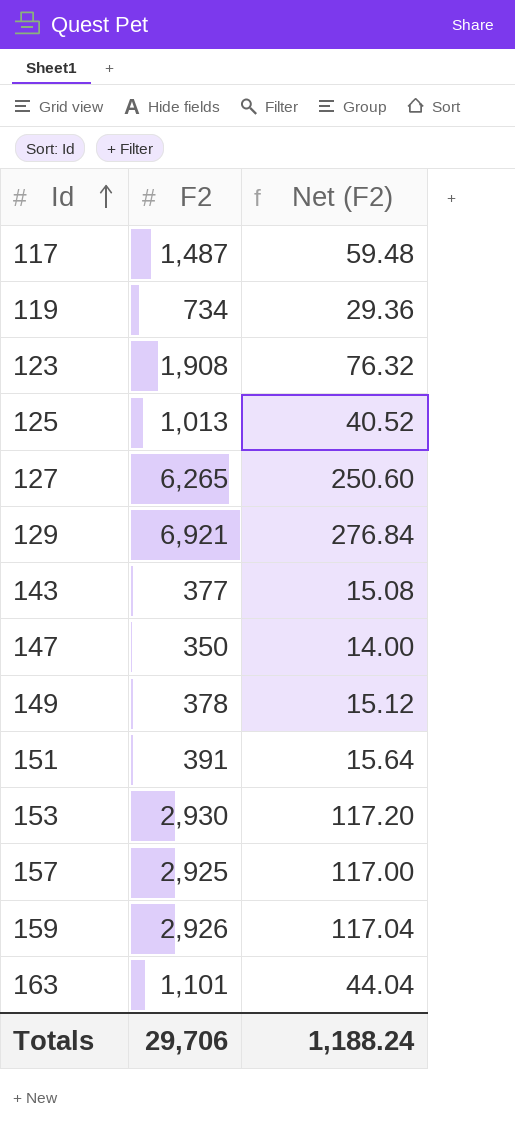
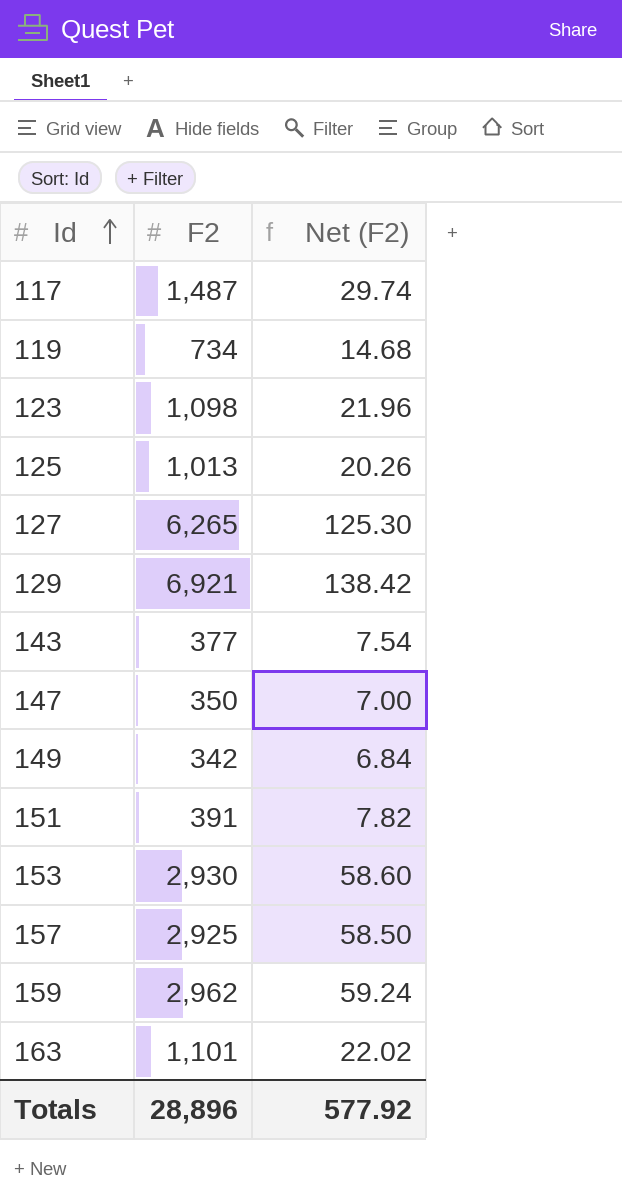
column Net (F2) | formula: [F2] * 0.04 -> [F2] * 0.02
123 | F2: 1,908 -> 1,098
149 | F2: 378 -> 342
159 | F2: 2,926 -> 2,962
Totals | F2: 29,706 -> 28,896
Totals | Net (F2): 1,188.24 -> 577.92

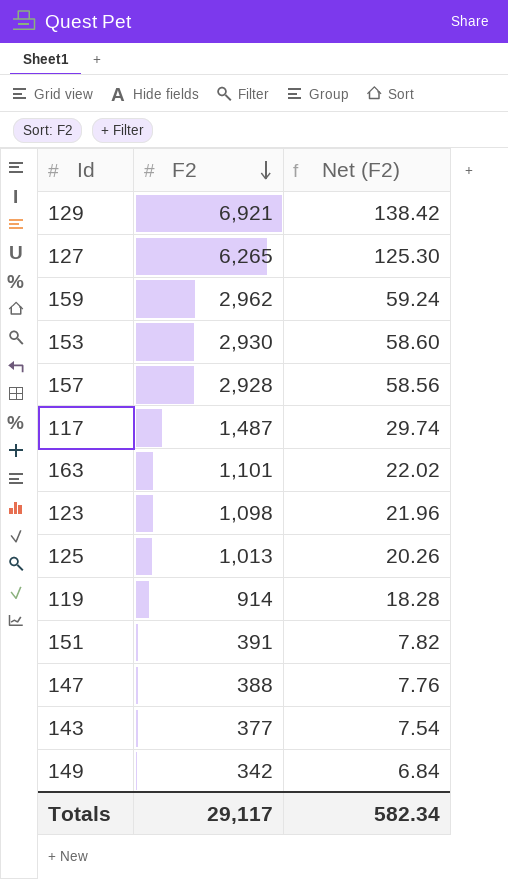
row order: Id ascending -> F2 descending
157 | F2: 2,925 -> 2,928
157 | Net (F2): 58.50 -> 58.56
119 | F2: 734 -> 914
119 | Net (F2): 14.68 -> 18.28
147 | F2: 350 -> 388
147 | Net (F2): 7.00 -> 7.76
Totals | F2: 28,896 -> 29,117
Totals | Net (F2): 577.92 -> 582.34

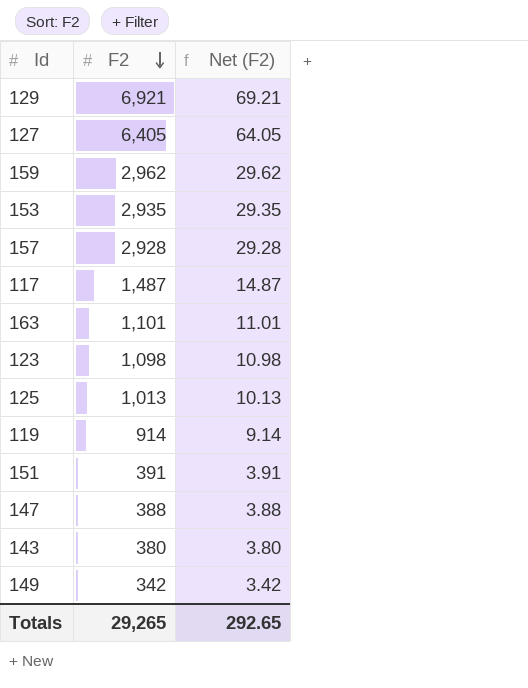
column Net (F2) | formula: [F2] * 0.02 -> [F2] * 0.01
127 | F2: 6,265 -> 6,405
153 | F2: 2,930 -> 2,935
143 | F2: 377 -> 380
Totals | F2: 29,117 -> 29,265
Totals | Net (F2): 582.34 -> 292.65

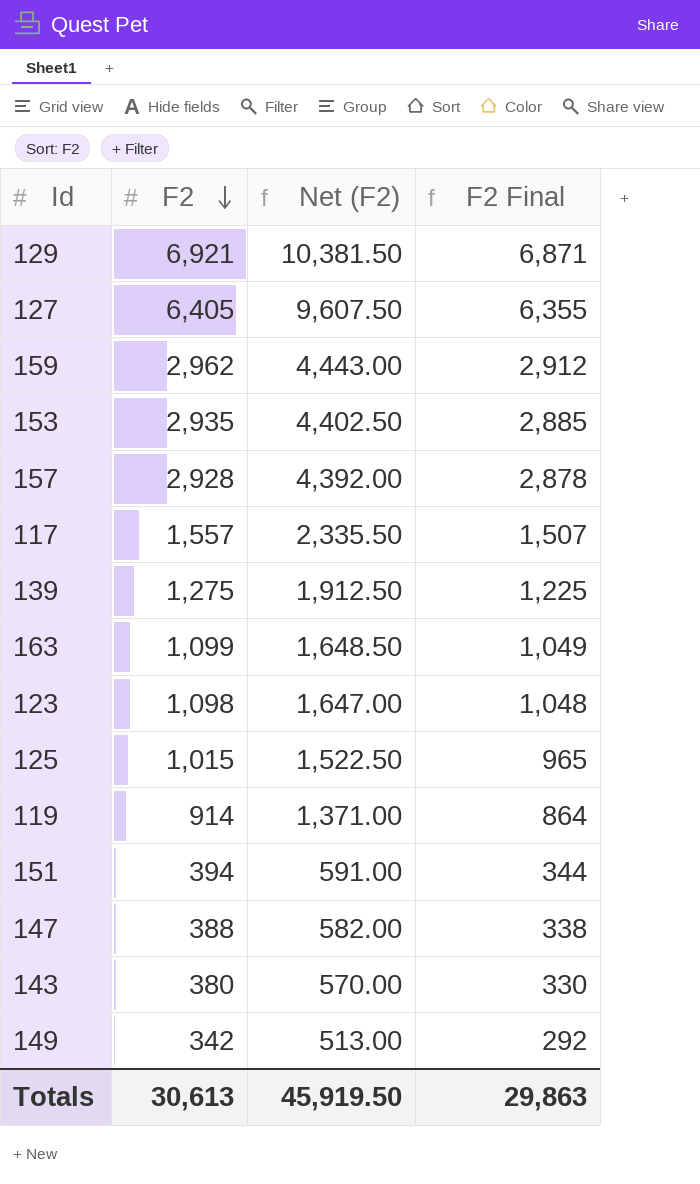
column Net (F2) | formula: [F2] * 0.01 -> [F2] * 1.5
column F2 Final | formula: none -> [F2] - 50
117 | F2: 1,487 -> 1,557
row 139: none -> 1,275 | 1,912.50 | 1,225
163 | F2: 1,101 -> 1,099
125 | F2: 1,013 -> 1,015
151 | F2: 391 -> 394
Totals | F2: 29,265 -> 30,613
Totals | Net (F2): 292.65 -> 45,919.50

